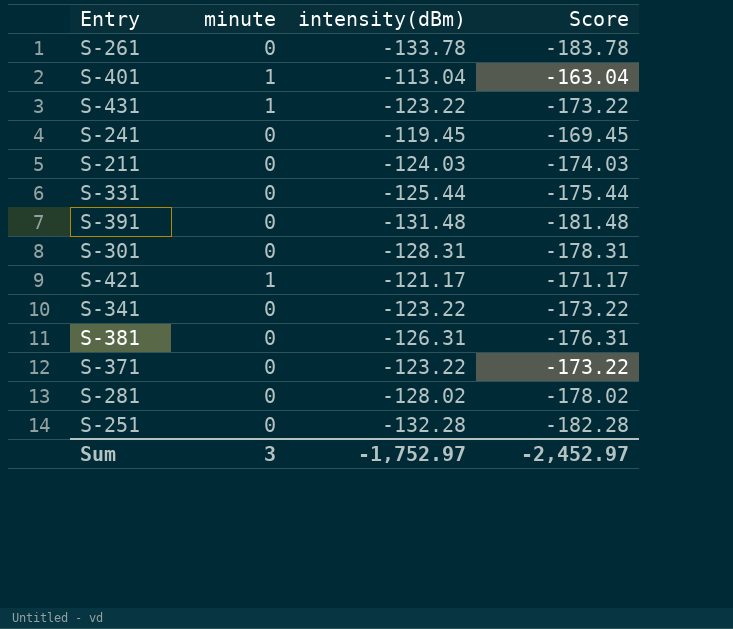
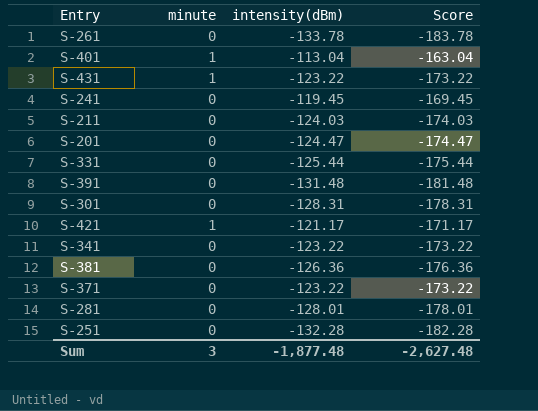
row S-201: none -> 0 | -124.47 | -174.47
S-381 | intensity(dBm): -126.31 -> -126.36
S-381 | Score: -176.31 -> -176.36
S-281 | intensity(dBm): -128.02 -> -128.01
S-281 | Score: -178.02 -> -178.01
Sum | intensity(dBm): -1,752.97 -> -1,877.48
Sum | Score: -2,452.97 -> -2,627.48

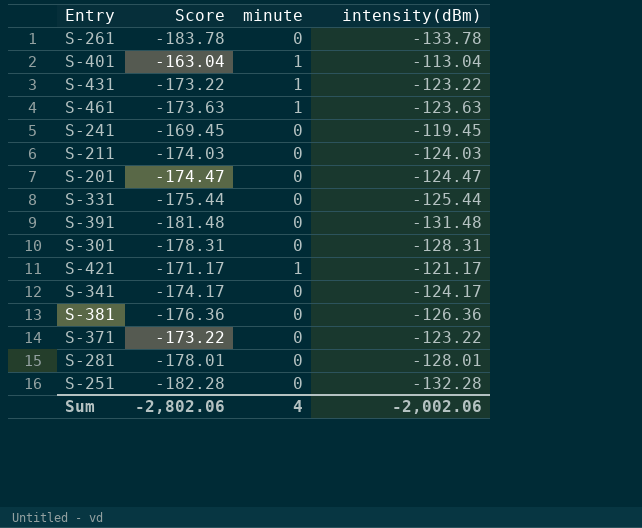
column Score | position: 4 -> 2
row S-461: none -> -173.63 | 1 | -123.63
S-341 | Score: -173.22 -> -174.17
S-341 | intensity(dBm): -123.22 -> -124.17
Sum | Score: -2,627.48 -> -2,802.06
Sum | minute: 3 -> 4
Sum | intensity(dBm): -1,877.48 -> -2,002.06

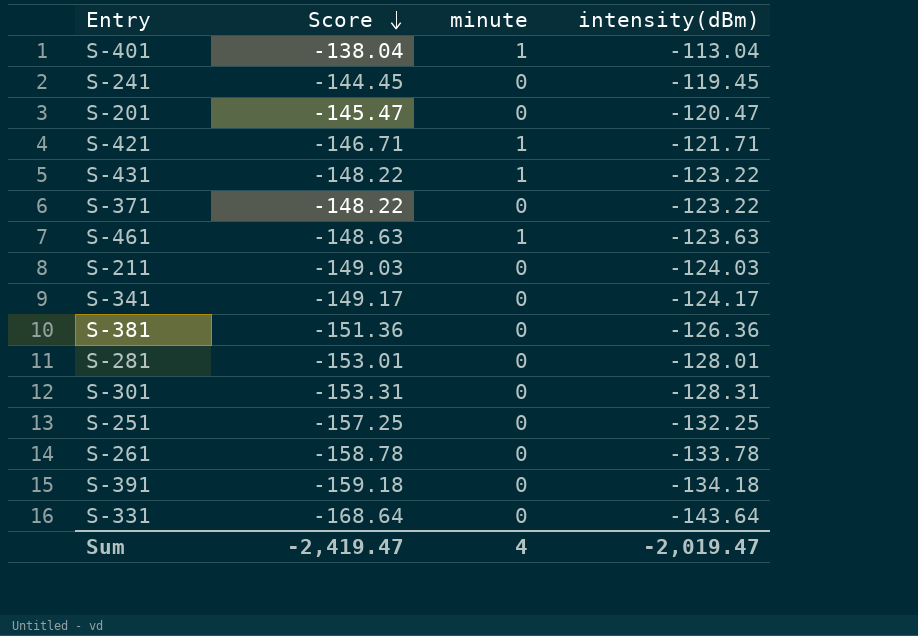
row order: none -> Score descending
column Score | formula: [intensity(dBm)] - 50 -> [intensity(dBm)] - 25
S-201 | intensity(dBm): -124.47 -> -120.47
S-421 | intensity(dBm): -121.17 -> -121.71
S-251 | intensity(dBm): -132.28 -> -132.25
S-391 | intensity(dBm): -131.48 -> -134.18
S-331 | intensity(dBm): -125.44 -> -143.64
Sum | Score: -2,802.06 -> -2,419.47
Sum | intensity(dBm): -2,002.06 -> -2,019.47

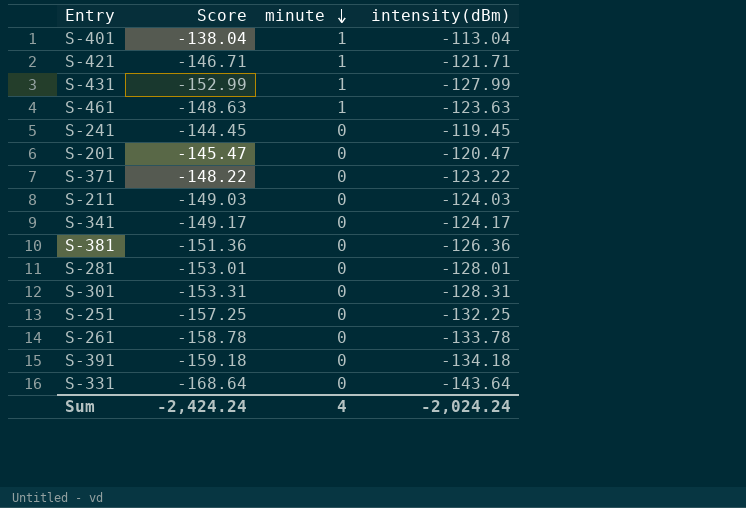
row order: Score descending -> minute descending
S-431 | Score: -148.22 -> -152.99
S-431 | intensity(dBm): -123.22 -> -127.99
Sum | Score: -2,419.47 -> -2,424.24
Sum | intensity(dBm): -2,019.47 -> -2,024.24

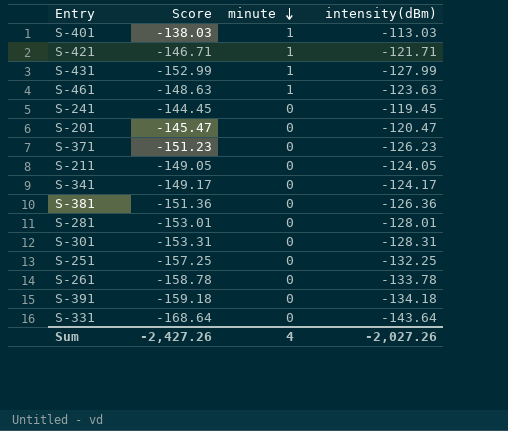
S-401 | Score: -138.04 -> -138.03
S-401 | intensity(dBm): -113.04 -> -113.03
S-371 | Score: -148.22 -> -151.23
S-371 | intensity(dBm): -123.22 -> -126.23
S-211 | Score: -149.03 -> -149.05
S-211 | intensity(dBm): -124.03 -> -124.05
Sum | Score: -2,424.24 -> -2,427.26
Sum | intensity(dBm): -2,024.24 -> -2,027.26

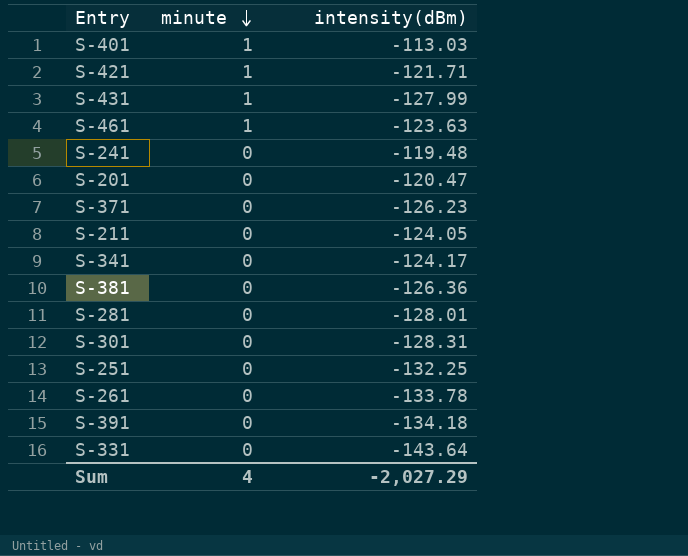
column Score | formula: [intensity(dBm)] - 25 -> none
S-241 | intensity(dBm): -119.45 -> -119.48
Sum | intensity(dBm): -2,027.26 -> -2,027.29

